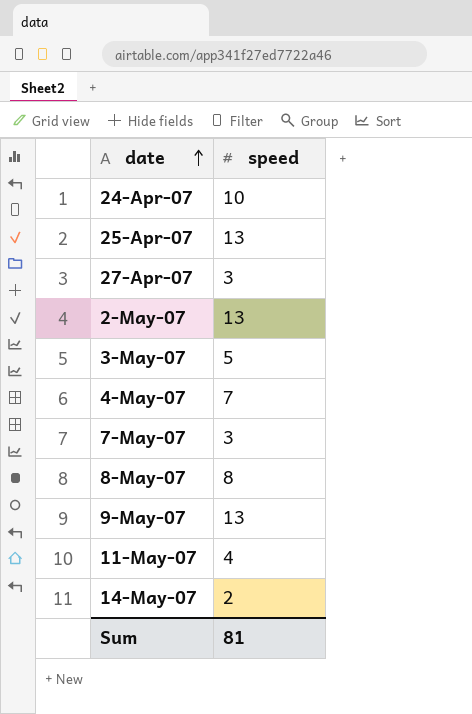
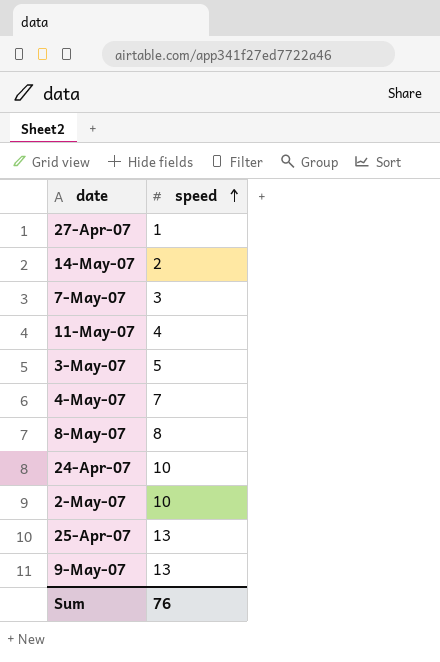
row order: date ascending -> speed ascending
27-Apr-07 | speed: 3 -> 1
2-May-07 | speed: 13 -> 10
Sum | speed: 81 -> 76

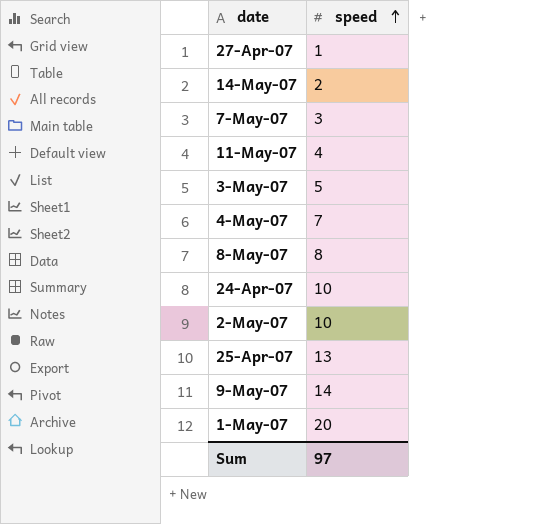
9-May-07 | speed: 13 -> 14
row 1-May-07: none -> 20
Sum | speed: 76 -> 97

